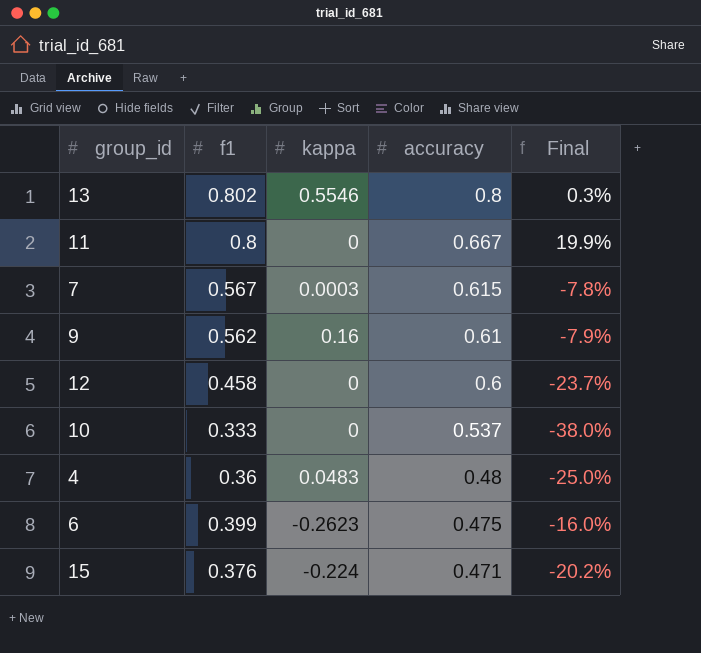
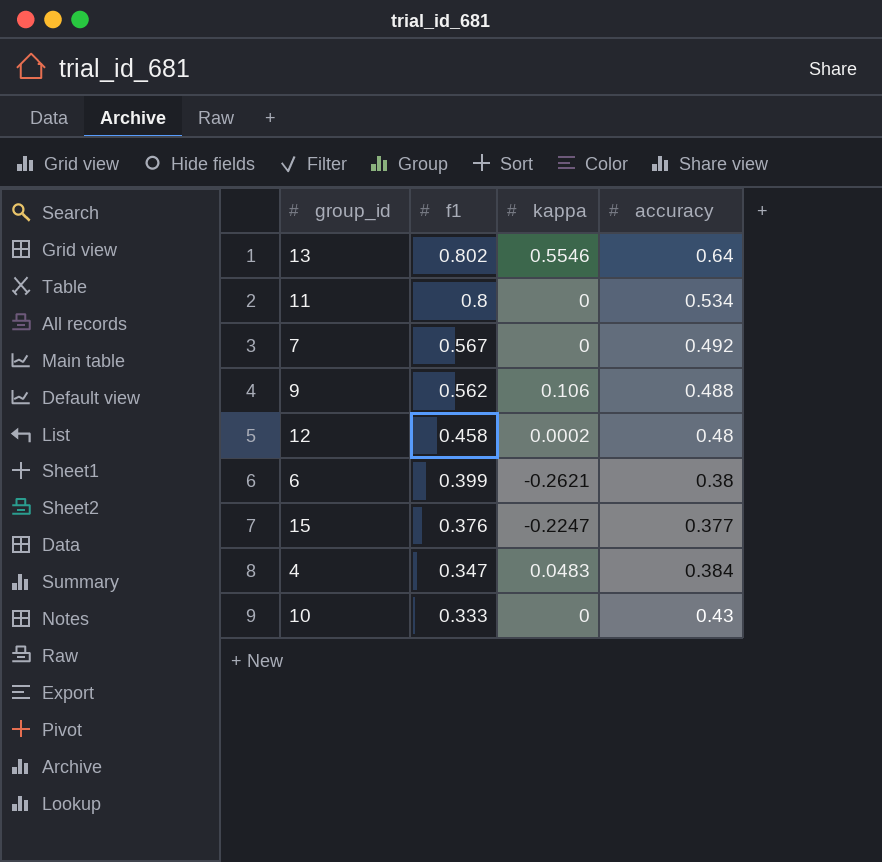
row order: accuracy descending -> f1 descending
column Final | formula: ([f1] - [accuracy]) / [accuracy] -> none
13 | accuracy: 0.8 -> 0.64
11 | accuracy: 0.667 -> 0.534
7 | kappa: 0.0003 -> 0
7 | accuracy: 0.615 -> 0.492
9 | kappa: 0.16 -> 0.106
9 | accuracy: 0.61 -> 0.488
12 | kappa: 0 -> 0.0002
12 | accuracy: 0.6 -> 0.48
6 | kappa: -0.2623 -> -0.2621
6 | accuracy: 0.475 -> 0.38
15 | kappa: -0.224 -> -0.2247
15 | accuracy: 0.471 -> 0.377
4 | f1: 0.36 -> 0.347
4 | accuracy: 0.48 -> 0.384
10 | accuracy: 0.537 -> 0.43

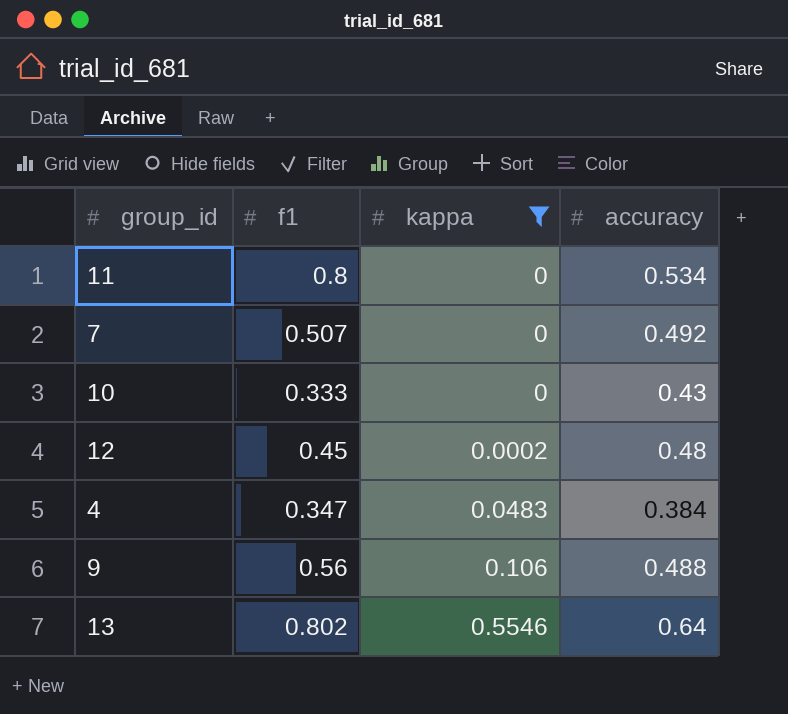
filter: none -> kappa >= 0
row order: f1 descending -> kappa ascending
7 | f1: 0.567 -> 0.507
12 | f1: 0.458 -> 0.45
9 | f1: 0.562 -> 0.56

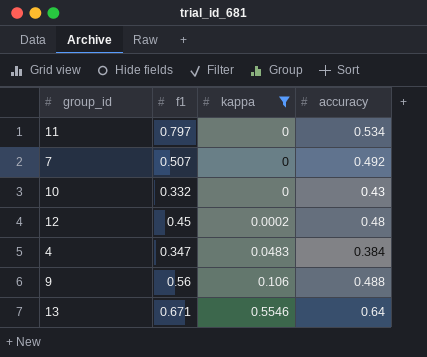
11 | f1: 0.8 -> 0.797
10 | f1: 0.333 -> 0.332
13 | f1: 0.802 -> 0.671

